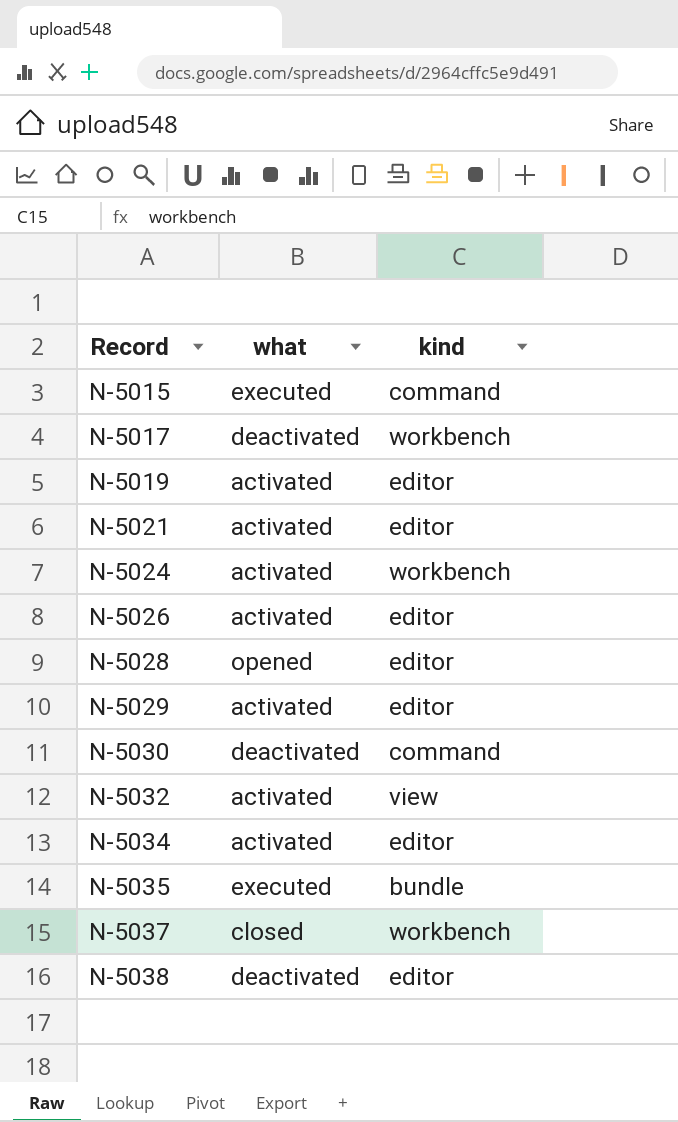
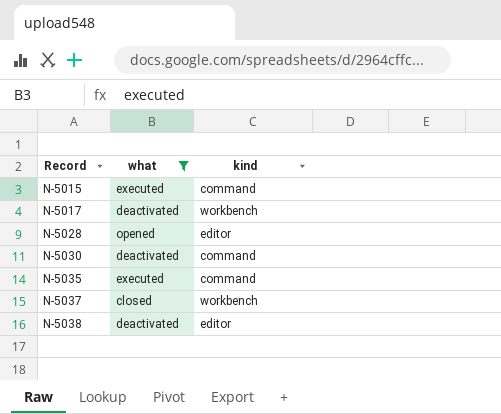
filter: none -> what != activated
N-5035 | kind: bundle -> command

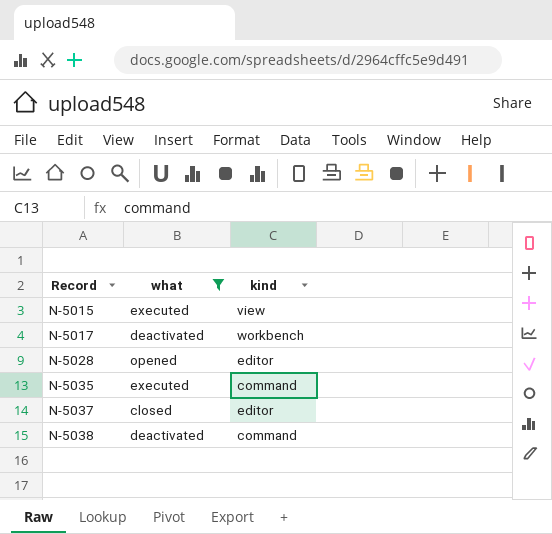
row N-5030: deactivated | command -> none
N-5015 | kind: command -> view
N-5037 | kind: workbench -> editor
N-5038 | kind: editor -> command

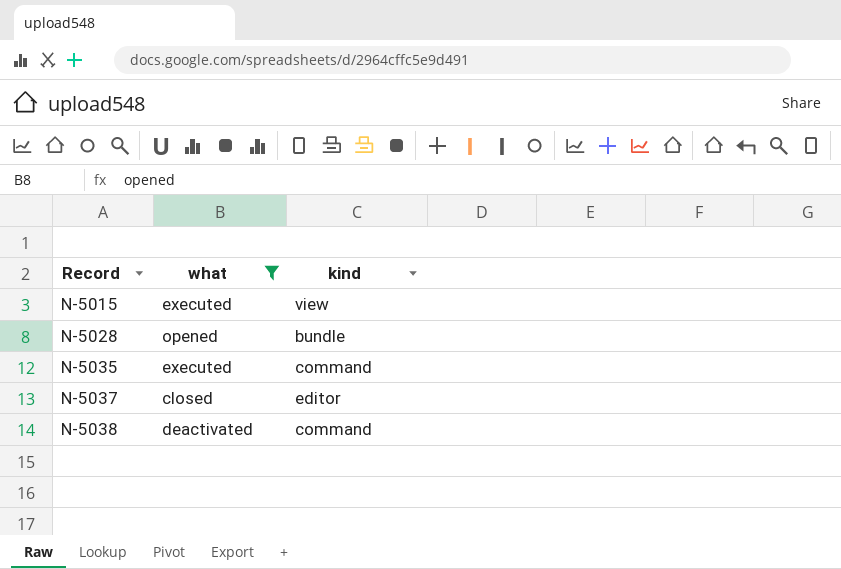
row N-5017: deactivated | workbench -> none
N-5028 | kind: editor -> bundle

